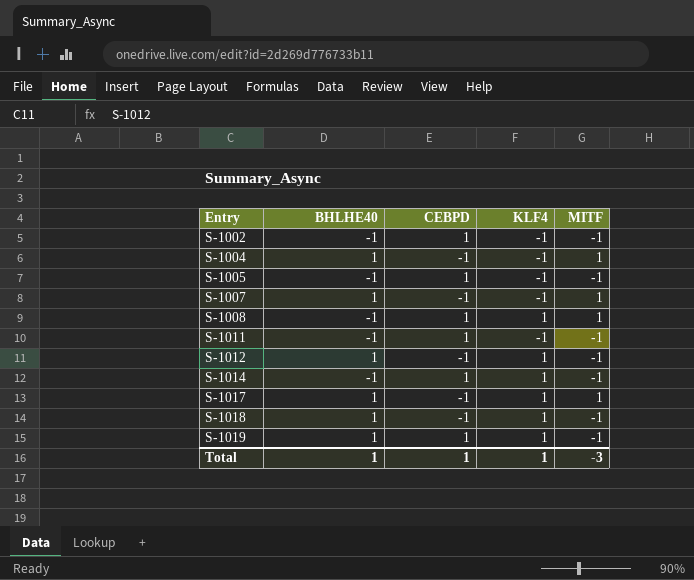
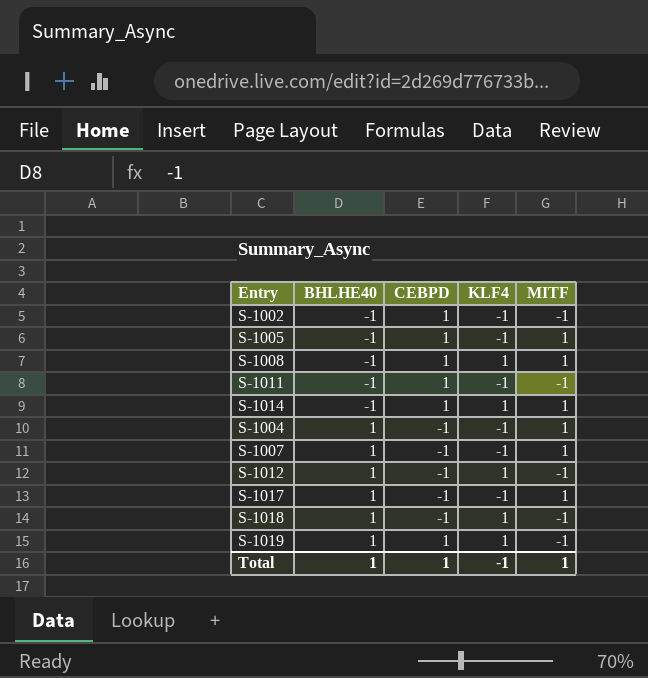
row order: Entry ascending -> BHLHE40 ascending
S-1005 | MITF: -1 -> 1
S-1014 | MITF: -1 -> 1
S-1017 | KLF4: 1 -> -1
Total | KLF4: 1 -> -1
Total | MITF: -3 -> 1

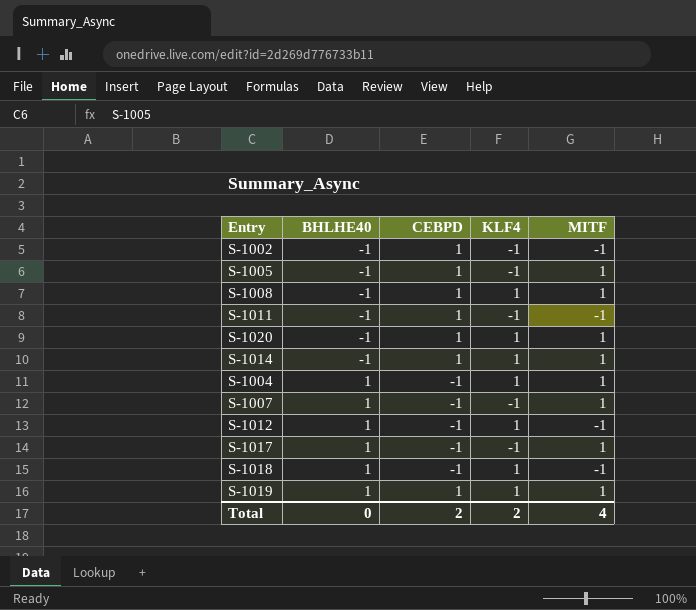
row S-1020: none -> -1 | 1 | 1 | 1
S-1004 | KLF4: -1 -> 1
S-1019 | MITF: -1 -> 1
Total | BHLHE40: 1 -> 0
Total | CEBPD: 1 -> 2
Total | KLF4: -1 -> 2
Total | MITF: 1 -> 4

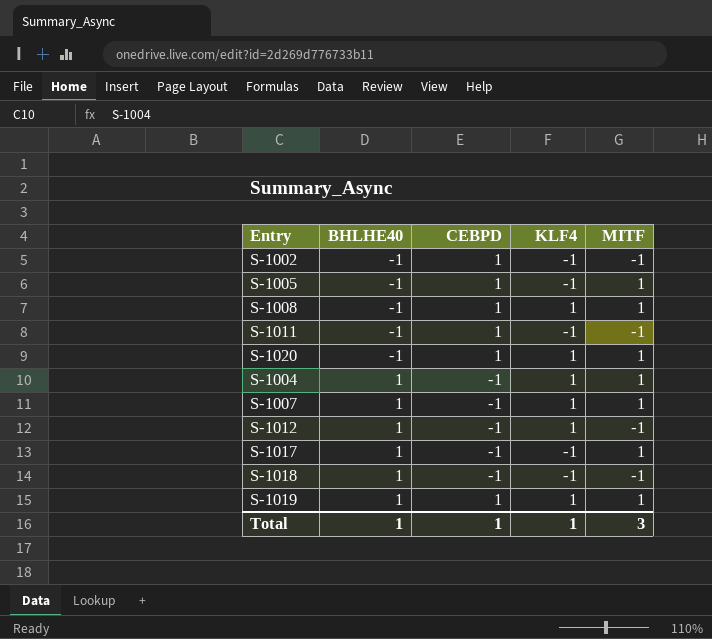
row S-1014: -1 | 1 | 1 | 1 -> none
S-1007 | KLF4: -1 -> 1
S-1018 | KLF4: 1 -> -1
Total | BHLHE40: 0 -> 1
Total | CEBPD: 2 -> 1
Total | KLF4: 2 -> 1
Total | MITF: 4 -> 3

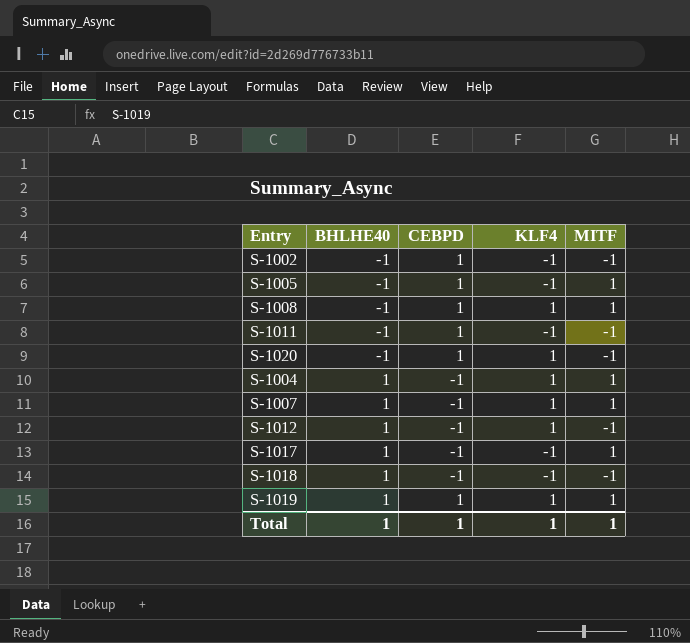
S-1020 | MITF: 1 -> -1
Total | MITF: 3 -> 1

